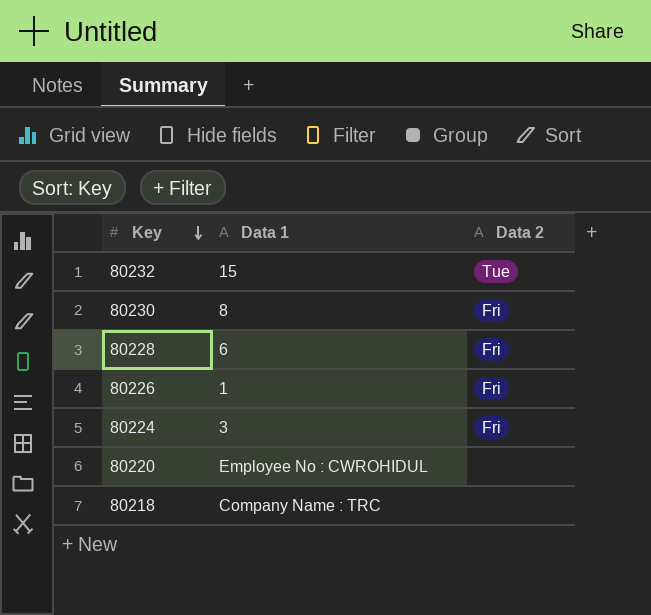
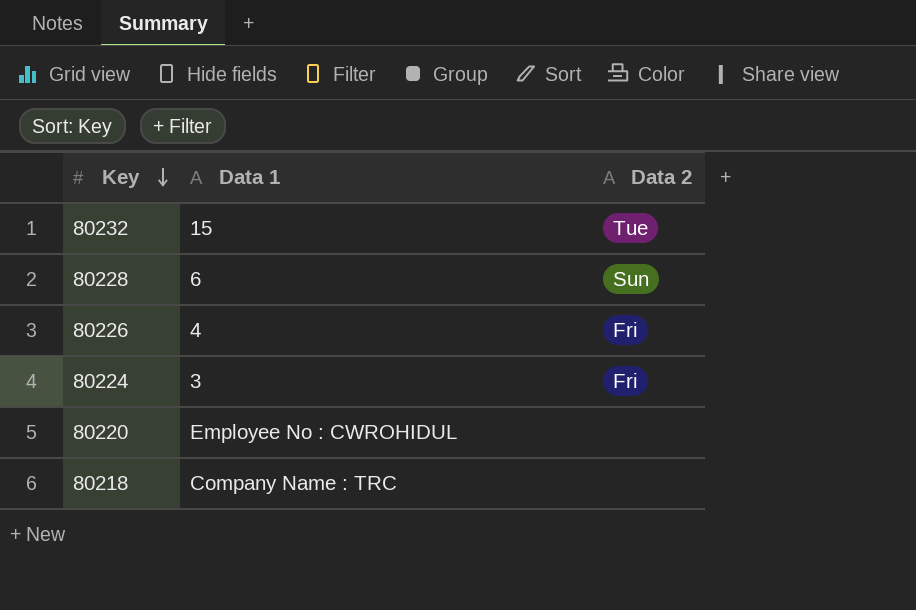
row 80230: 8 | Fri -> none
80228 | Data 2: Fri -> Sun
80226 | Data 1: 1 -> 4

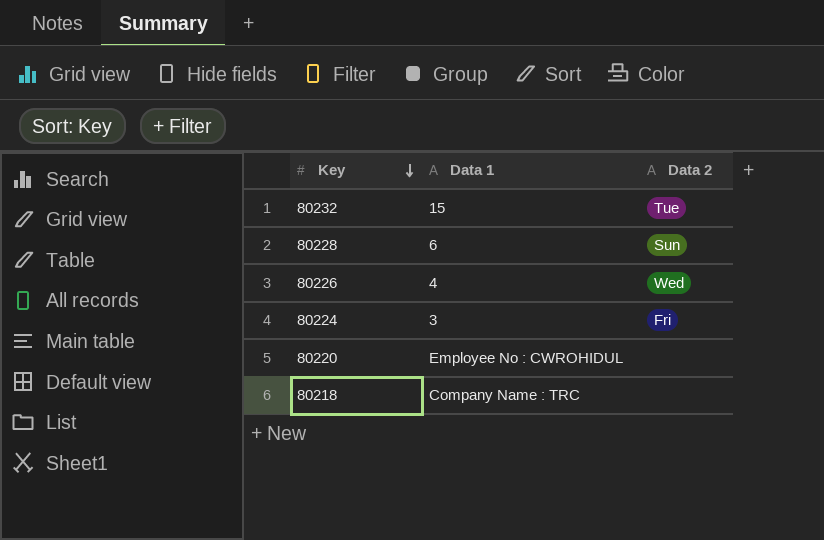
80226 | Data 2: Fri -> Wed

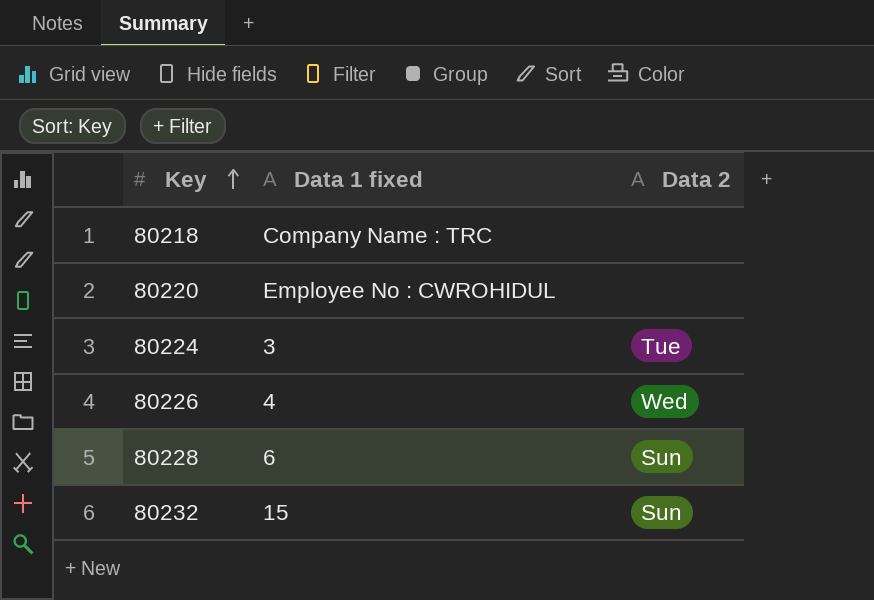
row order: Key descending -> Key ascending
column name: Data 1 -> Data 1 fixed
80224 | Data 2: Fri -> Tue
80232 | Data 2: Tue -> Sun

